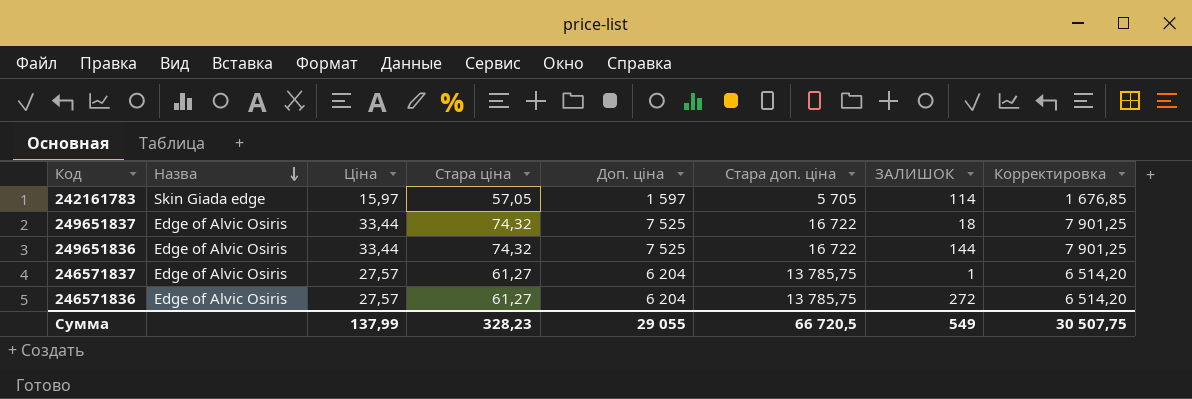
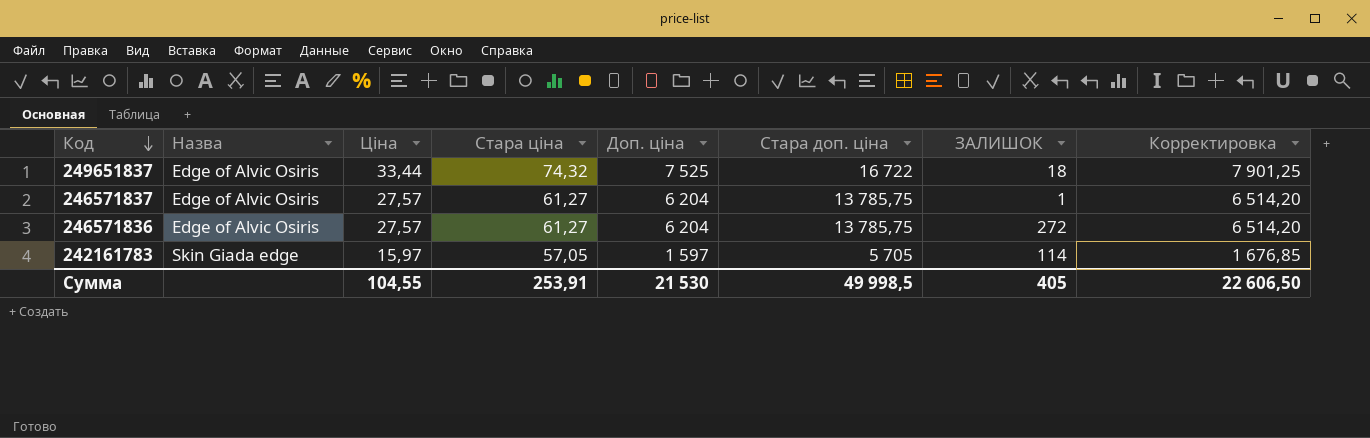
row order: Назва descending -> Код descending
row 249651836: Edge of Alvic Osiris | 33,44 | 74,32 | 7 525 | 16 722 | 144 | 7 901,25 -> none
Сумма | Ціна: 137,99 -> 104,55
Сумма | Стара ціна: 328,23 -> 253,91
Сумма | Доп. ціна: 29 055 -> 21 530
Сумма | Стара доп. ціна: 66 720,5 -> 49 998,5
Сумма | ЗАЛИШОК: 549 -> 405
Сумма | Корректировка: 30 507,75 -> 22 606,50

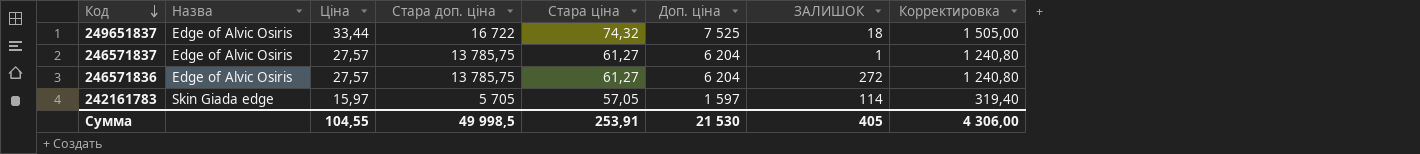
column Стара доп. ціна | position: 6 -> 4
column Корректировка | formula: [Доп. ціна] * 1,05 -> [Доп. ціна] * 0,2
Сумма | Корректировка: 22 606,50 -> 4 306,00

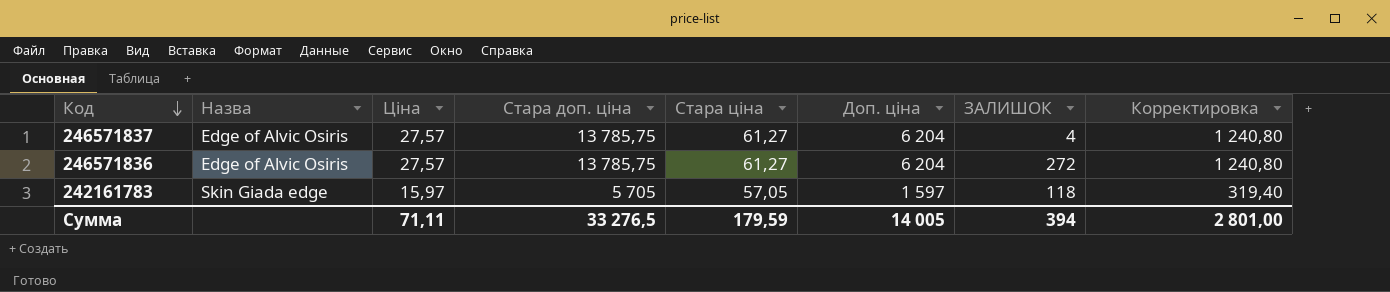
row 249651837: Edge of Alvic Osiris | 33,44 | 16 722 | 74,32 | 7 525 | 18 | 1 505,00 -> none
246571837 | ЗАЛИШОК: 1 -> 4
242161783 | ЗАЛИШОК: 114 -> 118
Сумма | Ціна: 104,55 -> 71,11
Сумма | Стара доп. ціна: 49 998,5 -> 33 276,5
Сумма | Стара ціна: 253,91 -> 179,59
Сумма | Доп. ціна: 21 530 -> 14 005
Сумма | ЗАЛИШОК: 405 -> 394
Сумма | Корректировка: 4 306,00 -> 2 801,00

